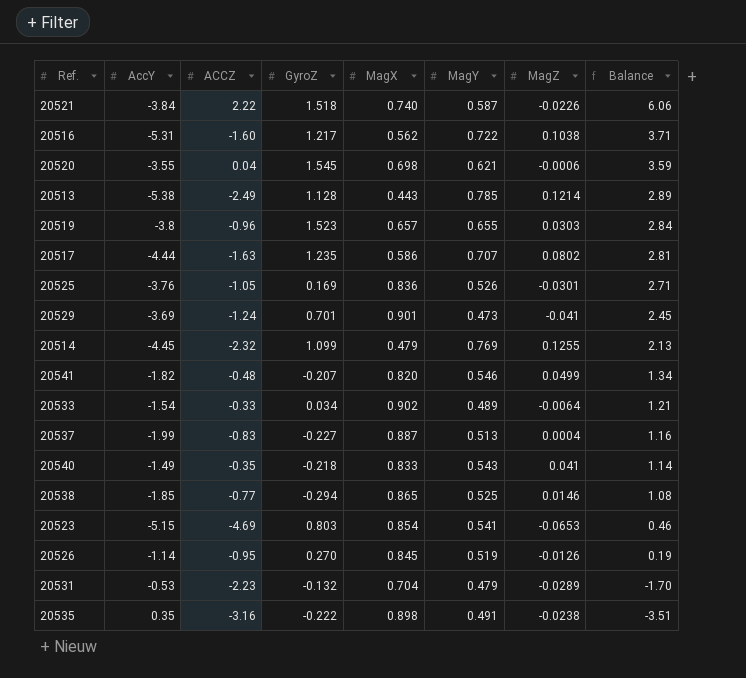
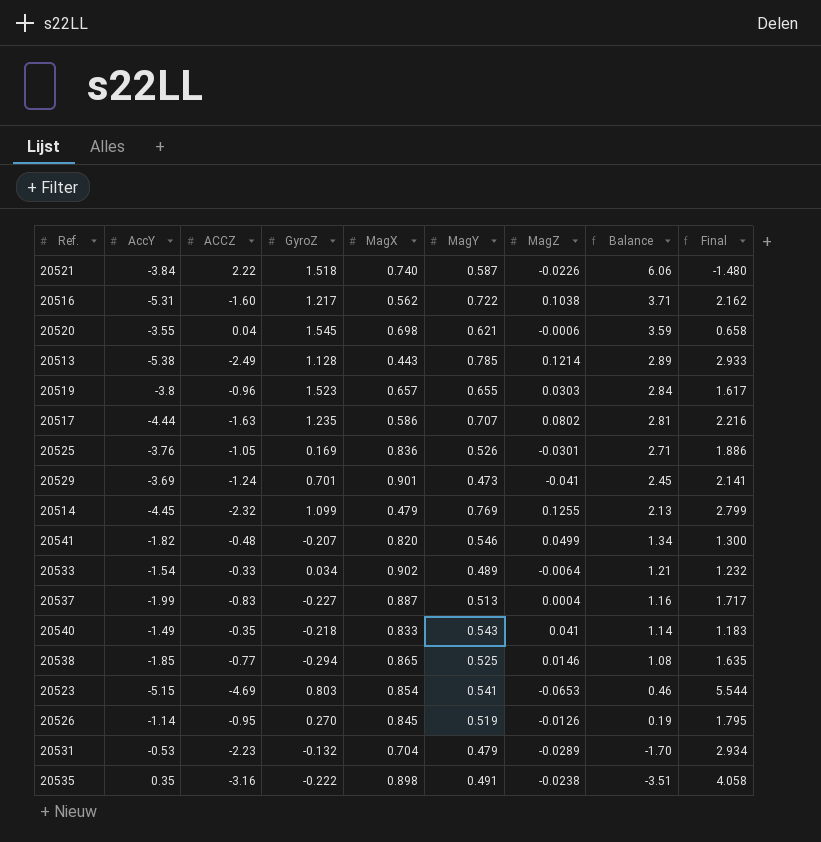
column Final | formula: none -> [MagX] - [ACCZ]

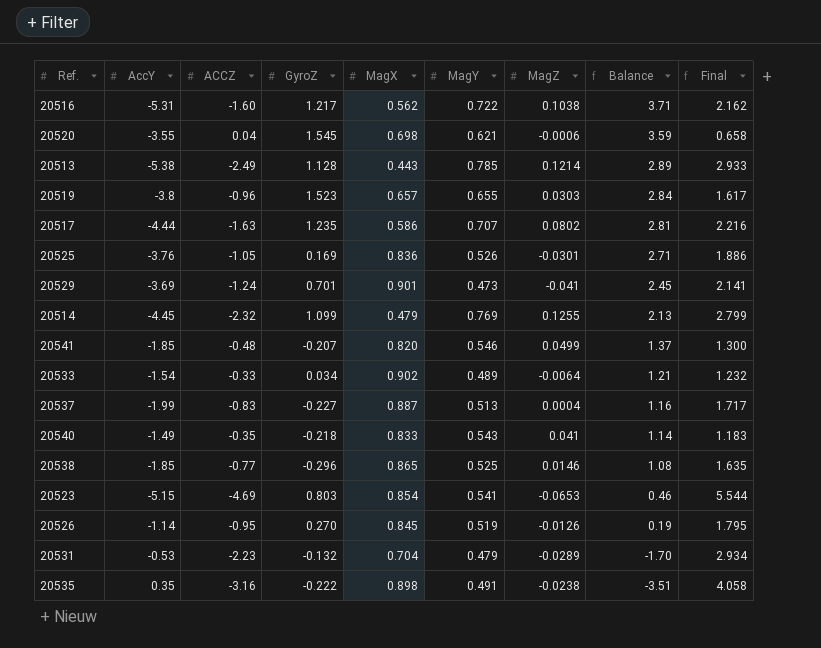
row 20521: -3.84 | 2.22 | 1.518 | 0.740 | 0.587 | -0.0226 | 6.06 | -1.480 -> none
20541 | AccY: -1.82 -> -1.85
20541 | Balance: 1.34 -> 1.37
20538 | GyroZ: -0.294 -> -0.296

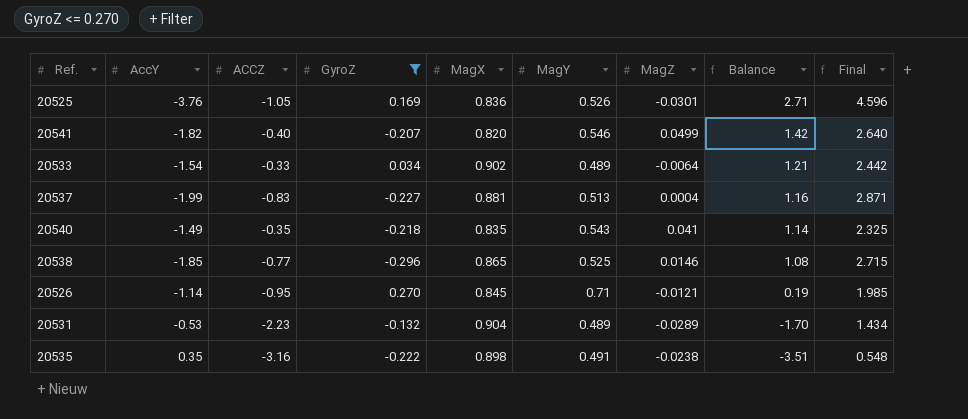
filter: none -> GyroZ <= 0.270
column Final | formula: [MagX] - [ACCZ] -> [MagX] - [AccY]
20541 | AccY: -1.85 -> -1.82
20541 | ACCZ: -0.48 -> -0.40
20541 | Balance: 1.37 -> 1.42
20537 | MagX: 0.887 -> 0.881
20540 | MagX: 0.833 -> 0.835
20526 | MagY: 0.519 -> 0.71
20526 | MagZ: -0.0126 -> -0.0121
20531 | MagX: 0.704 -> 0.904
20531 | MagY: 0.479 -> 0.489

